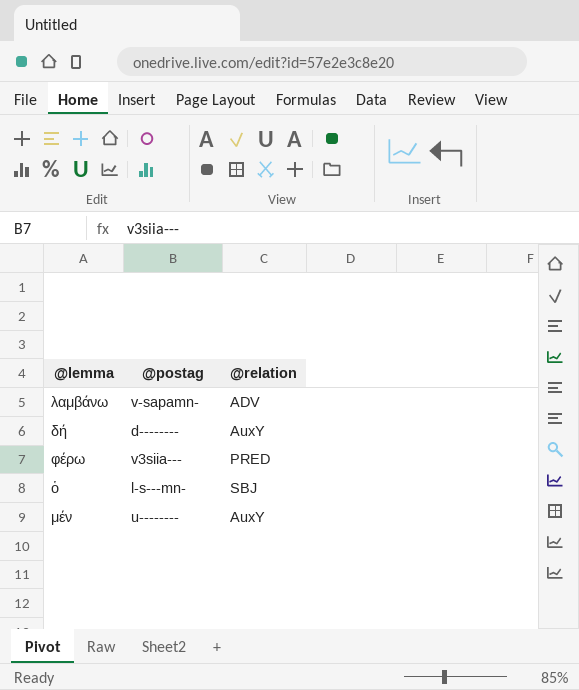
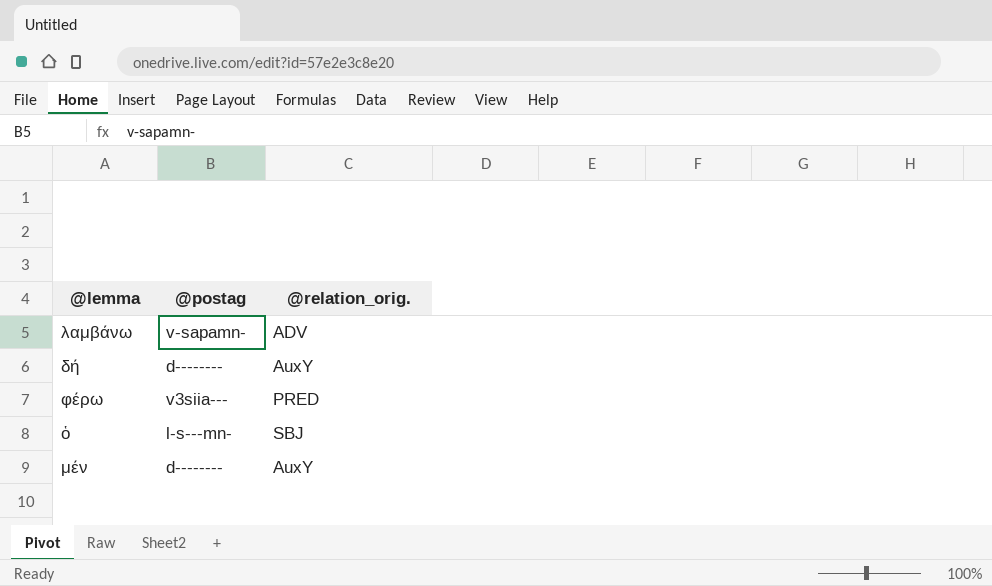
column name: @relation -> @relation_orig.
μέν | @postag: u-------- -> d--------

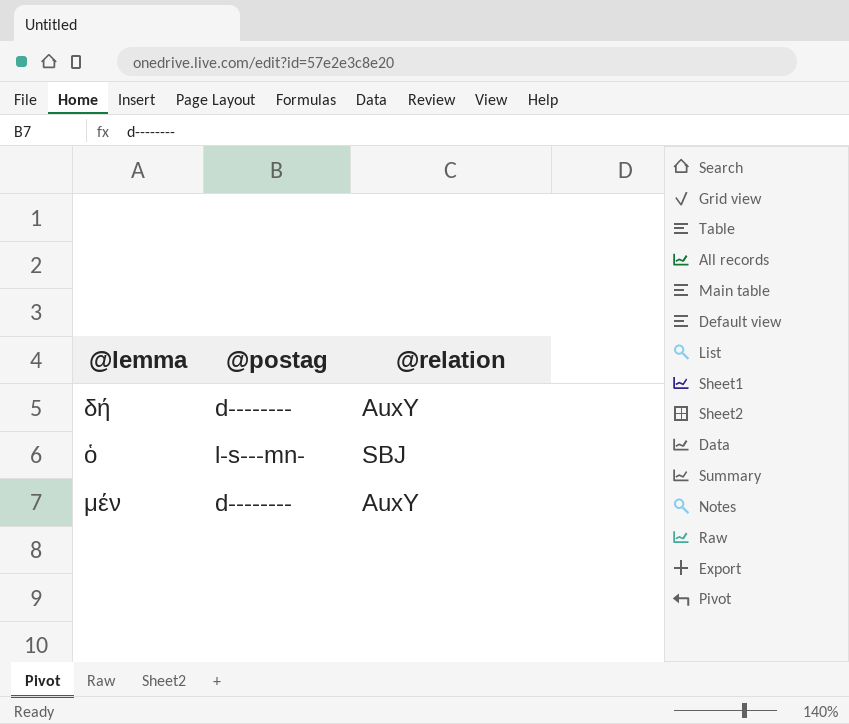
column name: @relation_orig. -> @relation
row λαμβάνω: v-sapamn- | ADV -> none
row φέρω: v3siia--- | PRED -> none

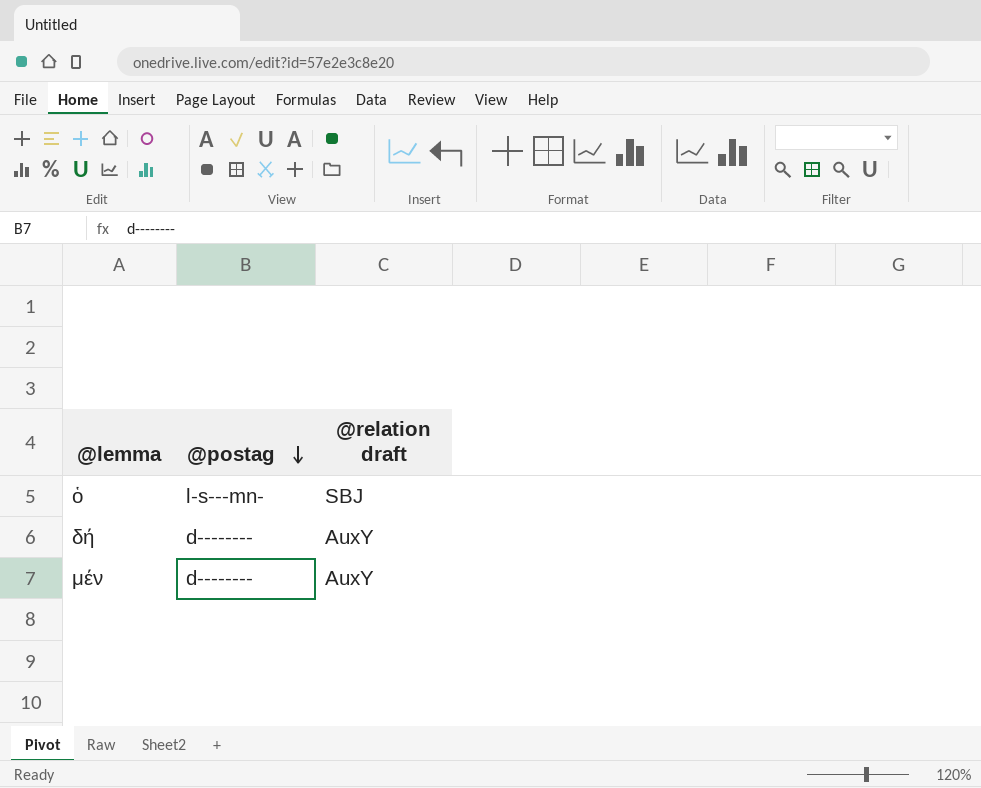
row order: none -> @postag descending
column name: @relation -> @relation draft

